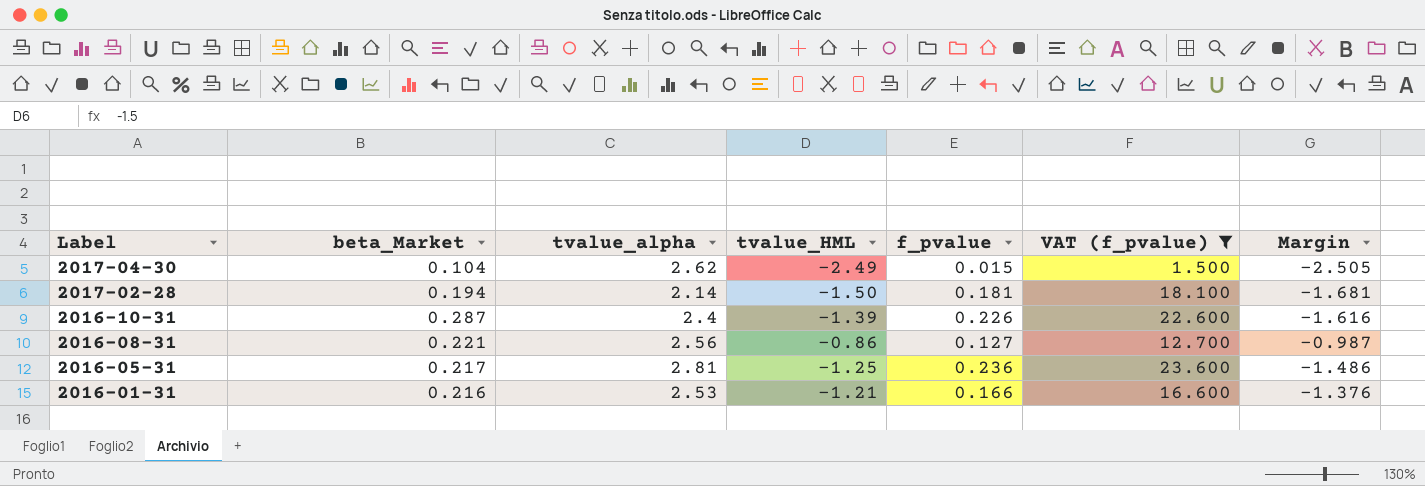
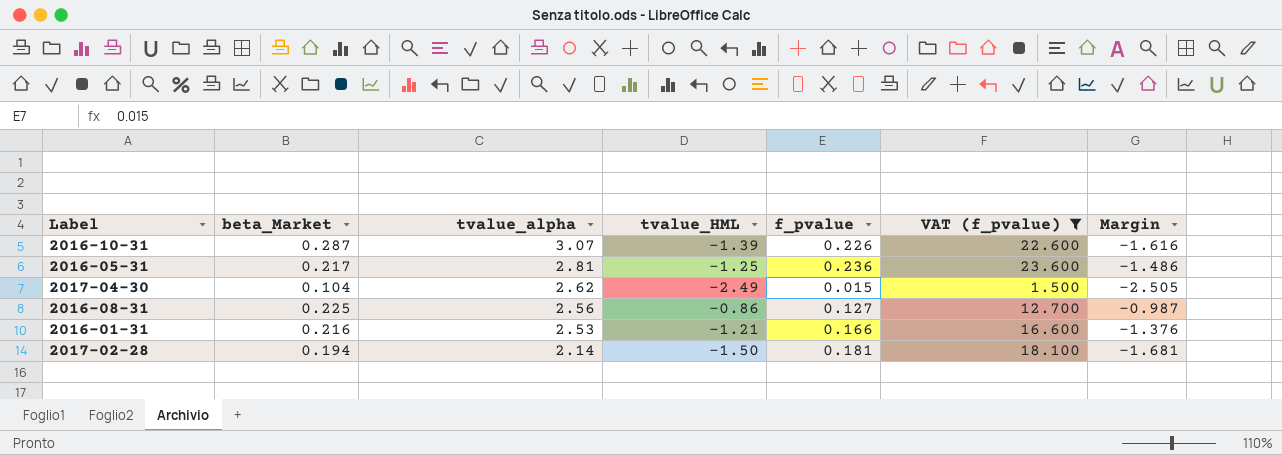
row order: Label descending -> tvalue_alpha descending
2016-10-31 | tvalue_alpha: 2.4 -> 3.07
2016-08-31 | beta_Market: 0.221 -> 0.225

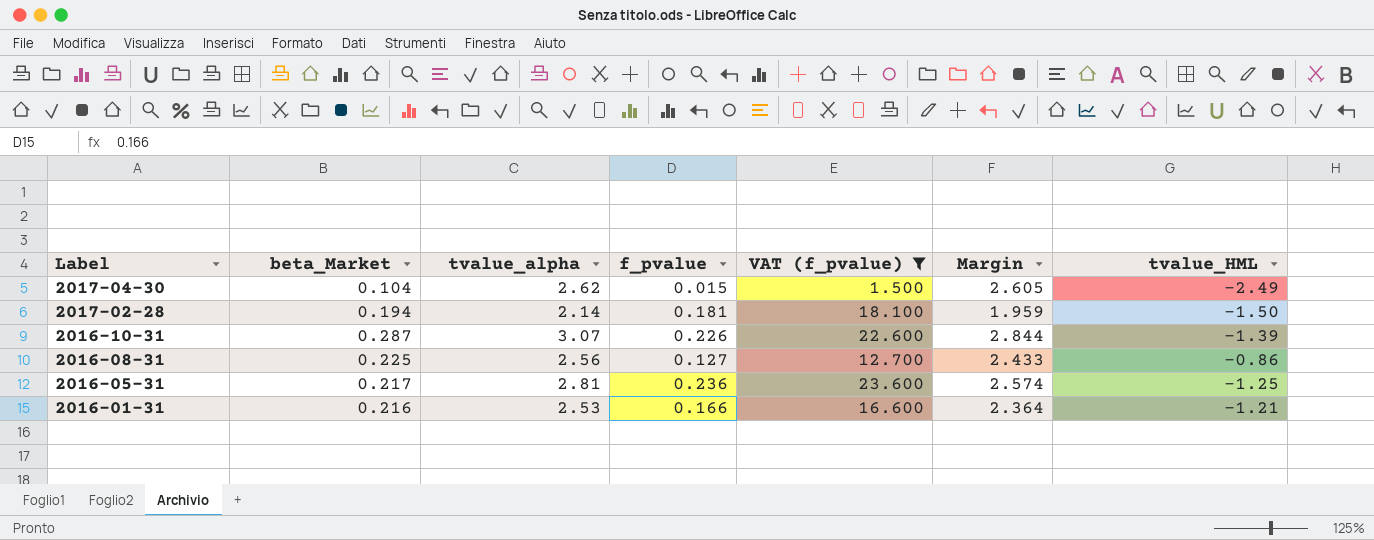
row order: tvalue_alpha descending -> Label descending
column Margin | formula: [tvalue_HML] - [f_pvalue] -> [tvalue_alpha] - [f_pvalue]
column tvalue_HML | position: 4 -> 7

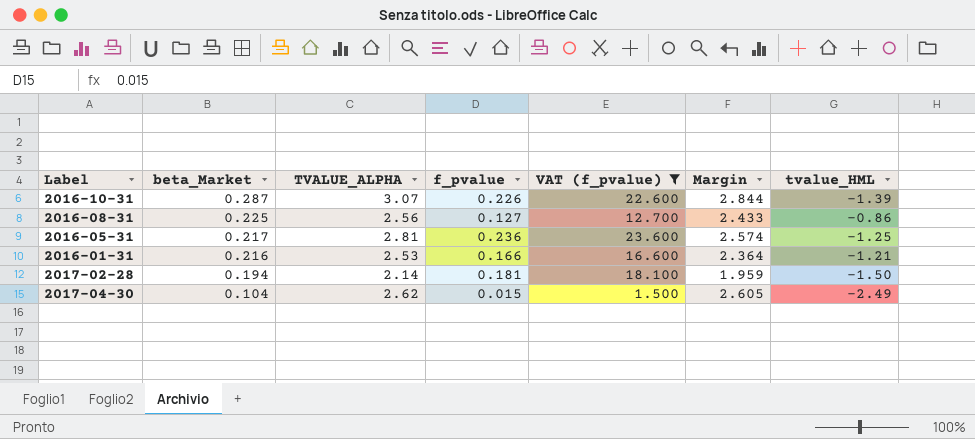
row order: Label descending -> beta_Market descending
column name: tvalue_alpha -> TVALUE_ALPHA

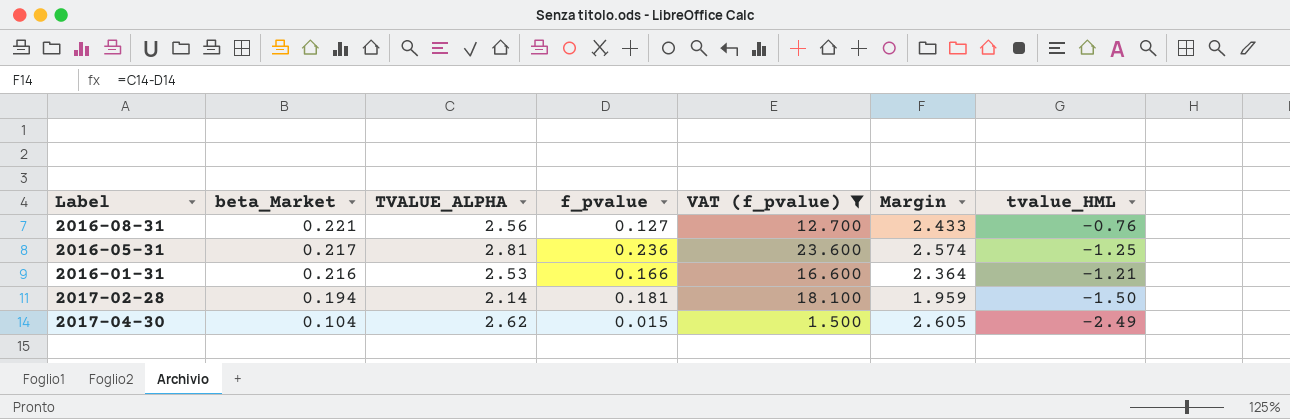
row 2016-10-31: 0.287 | 3.07 | 0.226 | 22.600 | 2.844 | -1.39 -> none
2016-08-31 | beta_Market: 0.225 -> 0.221
2016-08-31 | tvalue_HML: -0.86 -> -0.76

